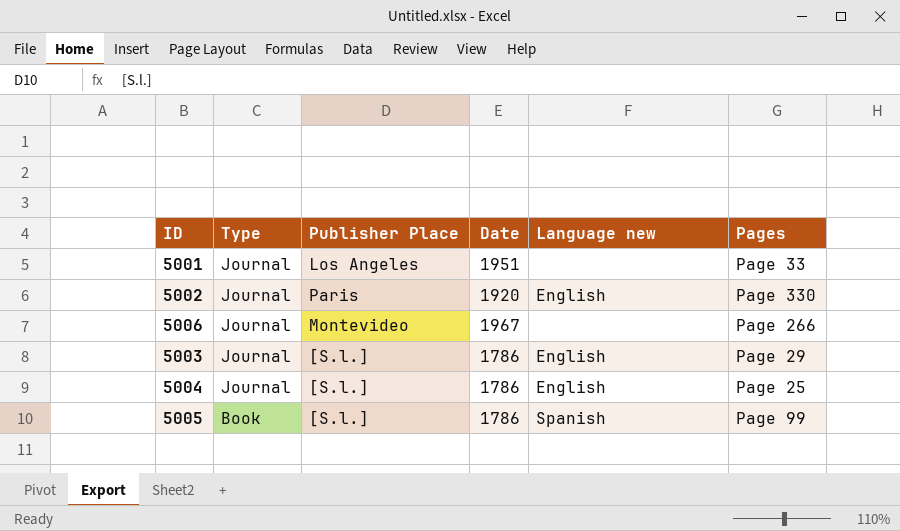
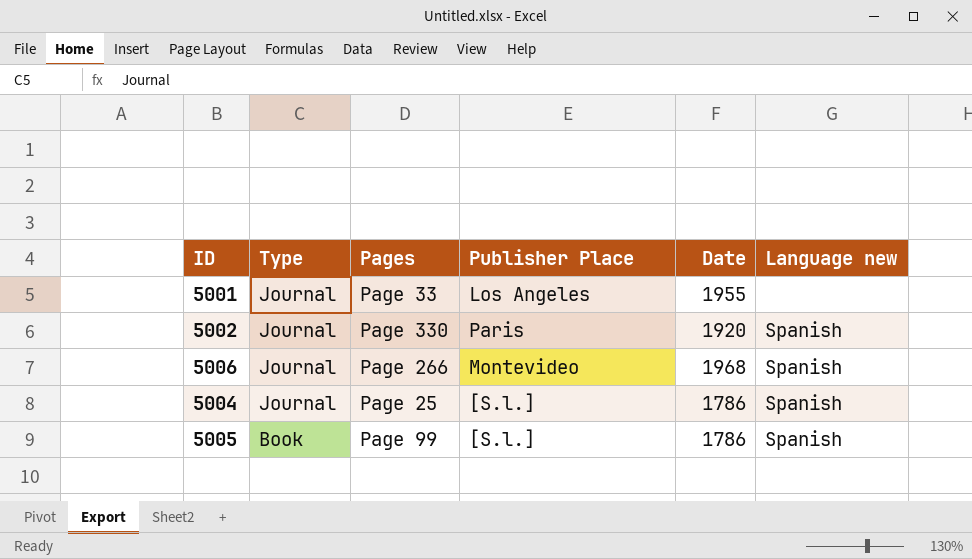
column Pages | position: 6 -> 3
row 5003: Journal | [S.l.] | 1786 | English | Page 29 -> none
5001 | Date: 1951 -> 1955
5002 | Language new: English -> Spanish
5006 | Date: 1967 -> 1968
5006 | Language new: none -> Spanish
5004 | Language new: English -> Spanish

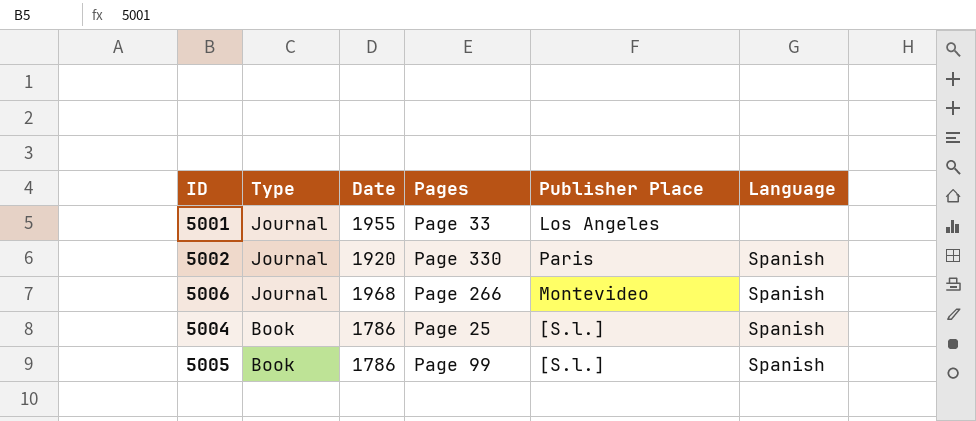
column Date | position: 5 -> 3
column name: Language new -> Language
5004 | Type: Journal -> Book

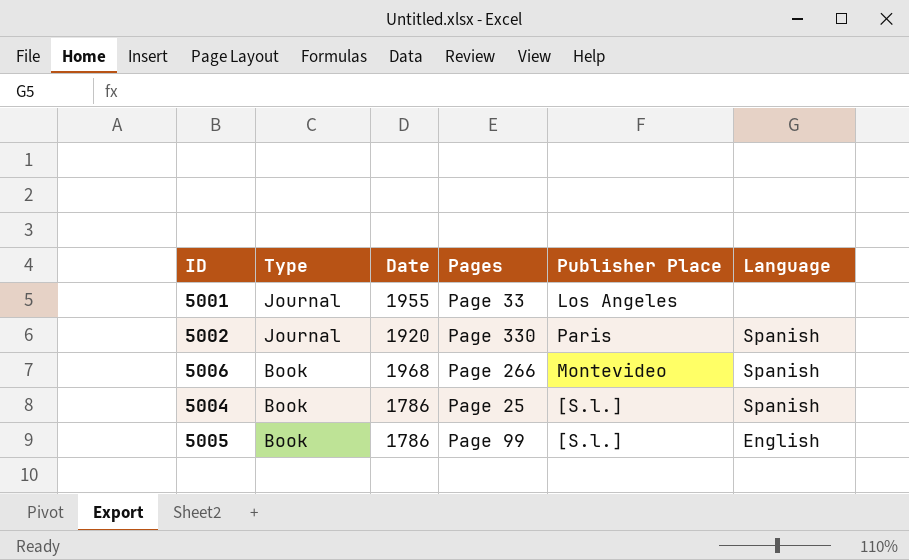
5006 | Type: Journal -> Book
5005 | Language: Spanish -> English

